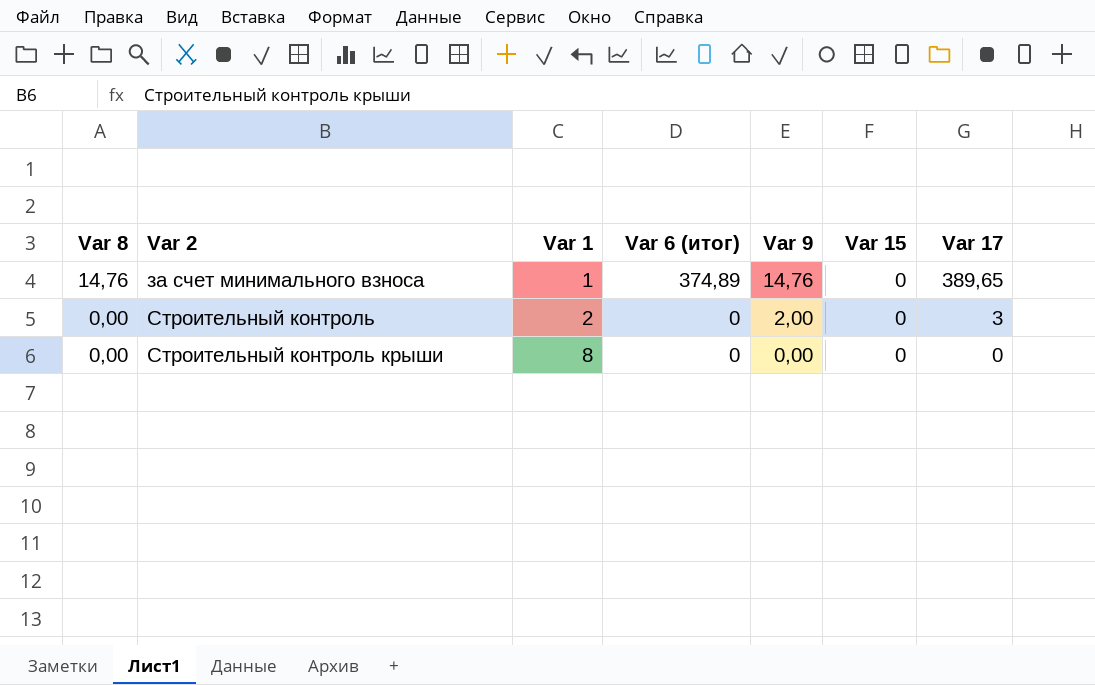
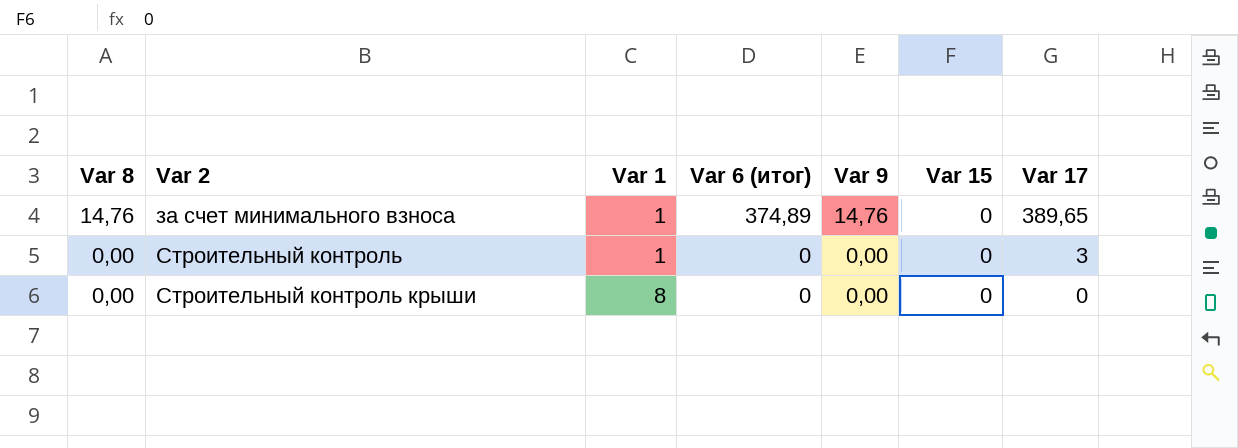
Строительный контроль | Var 1: 2 -> 1
Строительный контроль | Var 9: 2,00 -> 0,00

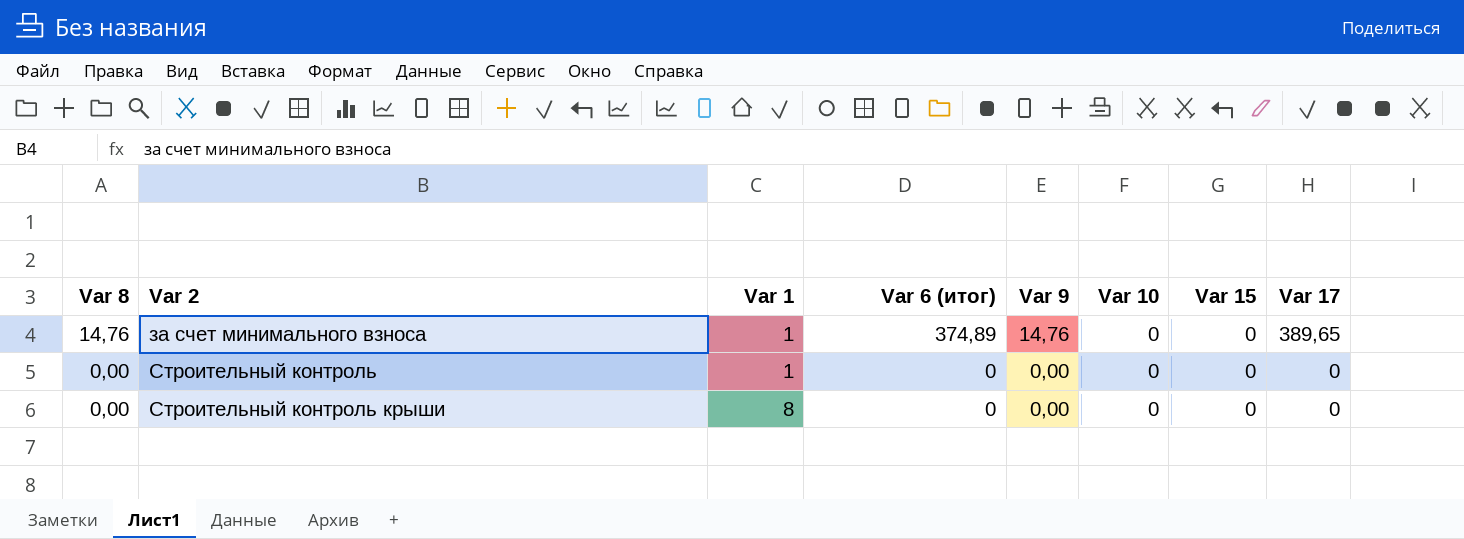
column Var 10 | position: none -> 6
Строительный контроль | Var 17: 3 -> 0

